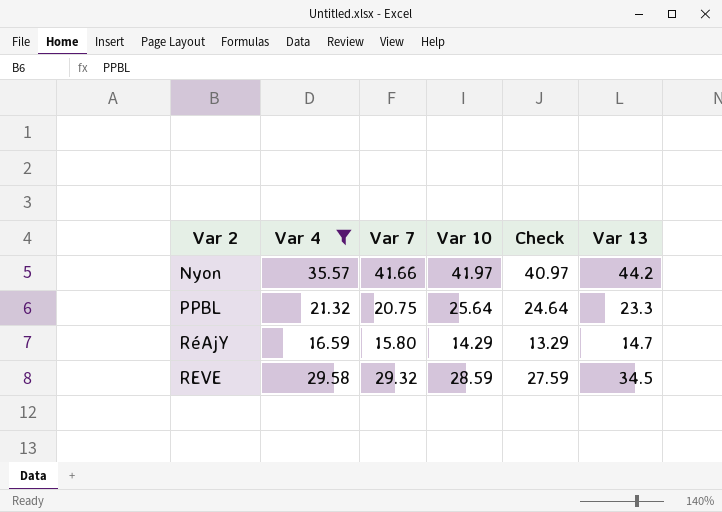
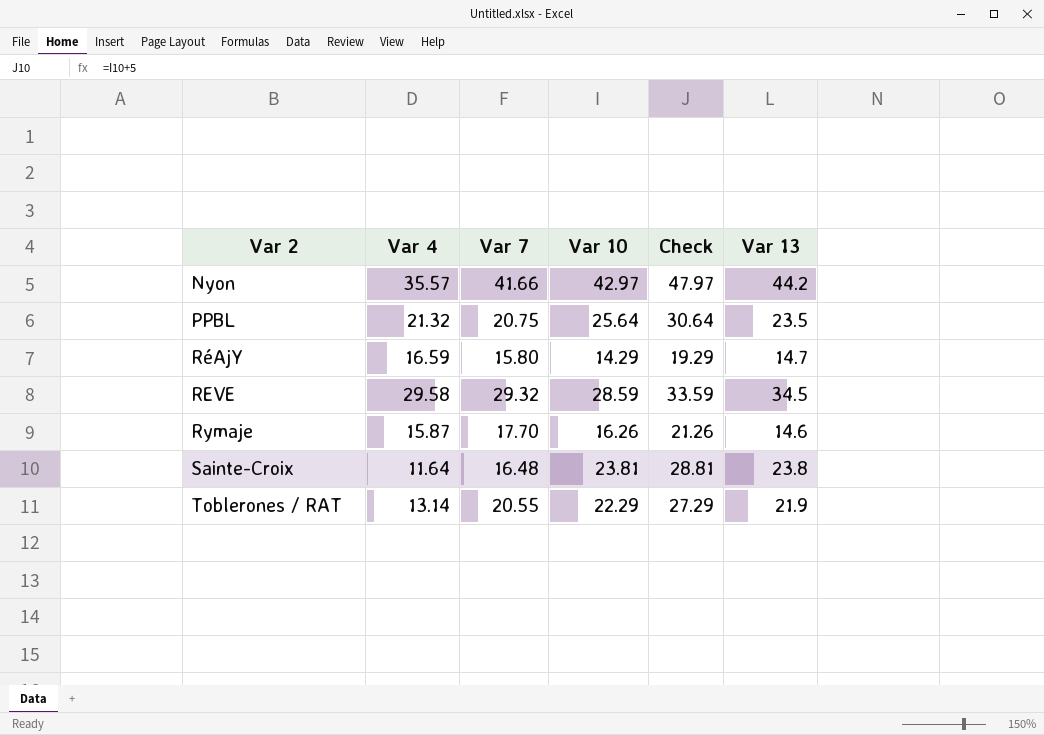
filter: Var 4 >= 16.59 -> none
column Check | formula: [Var 10] - 1 -> [Var 10] + 5
Nyon | Var 10: 41.97 -> 42.97
PPBL | Var 13: 23.3 -> 23.5

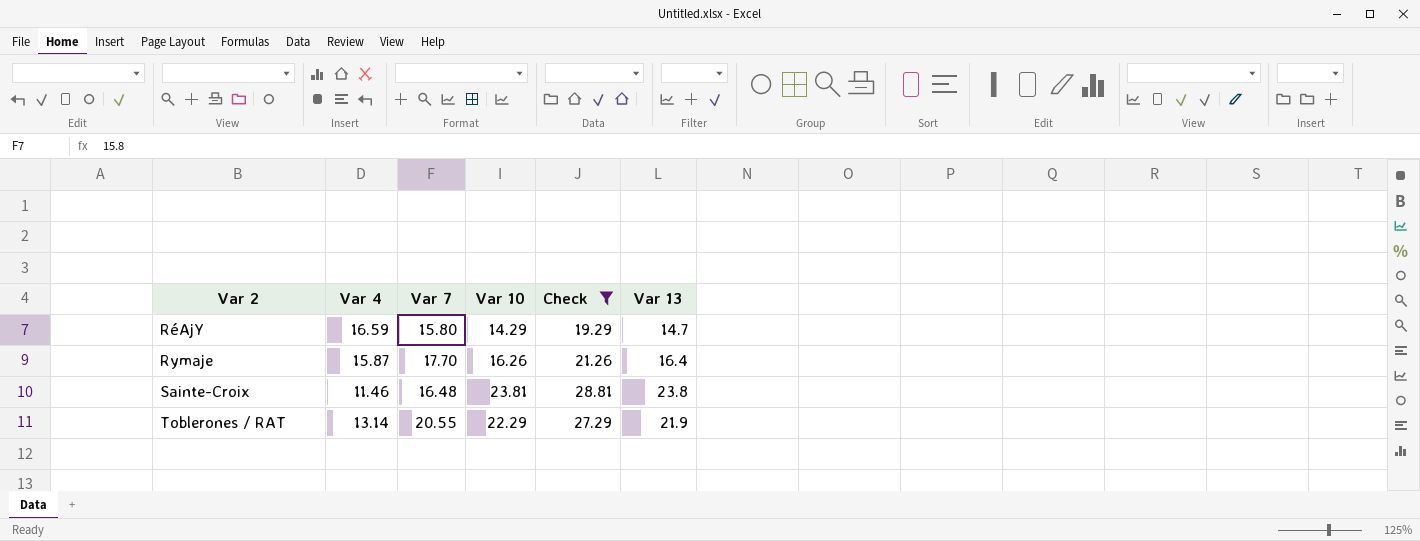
filter: none -> Check <= 28.81
Rymaje | Var 13: 14.6 -> 16.4
Sainte-Croix | Var 4: 11.64 -> 11.46

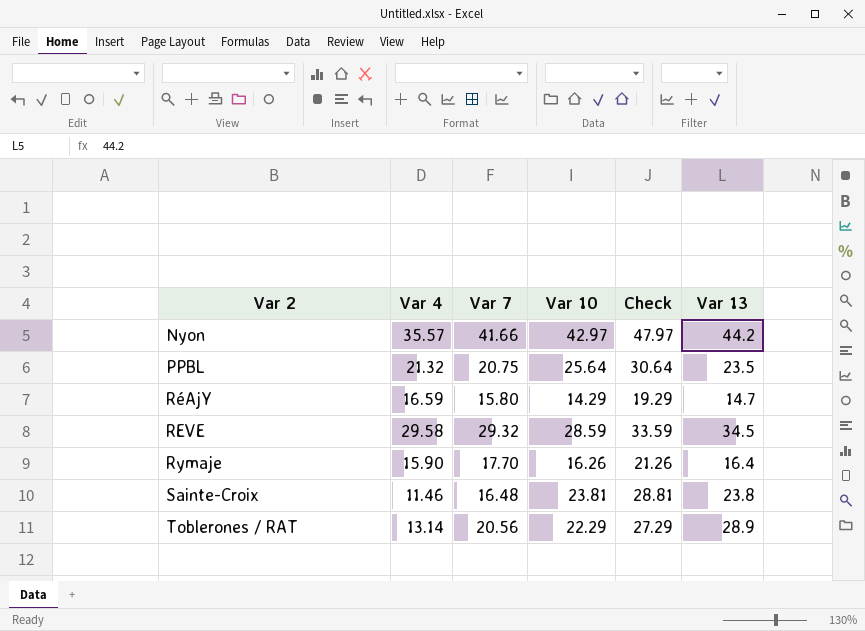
filter: Check <= 28.81 -> none
Rymaje | Var 4: 15.87 -> 15.90
Toblerones / RAT | Var 7: 20.55 -> 20.56
Toblerones / RAT | Var 13: 21.9 -> 28.9

